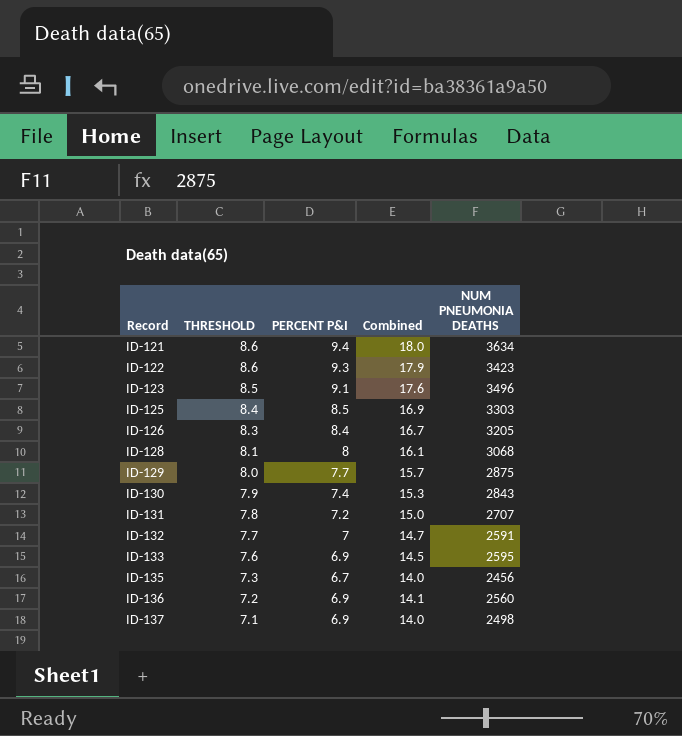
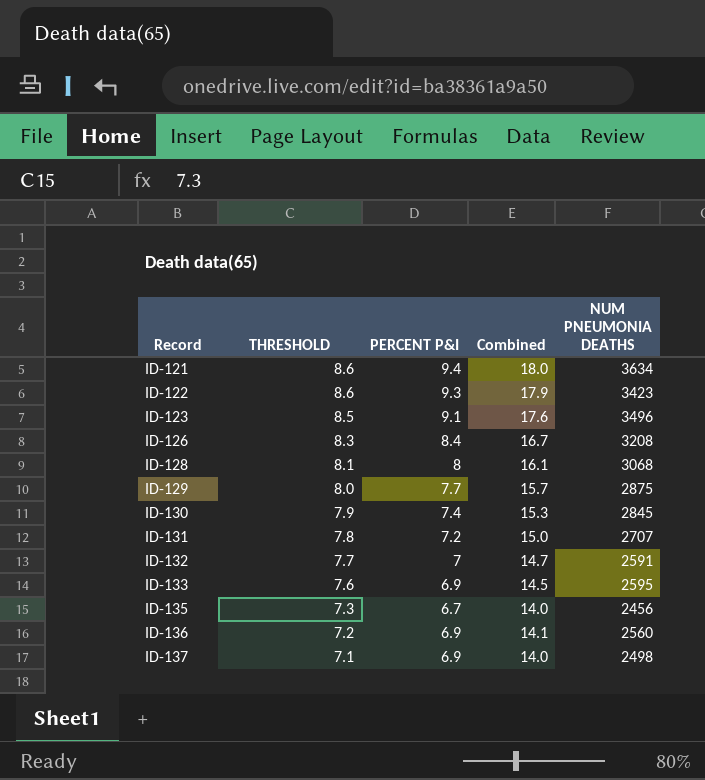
row ID-125: 8.4 | 8.5 | 16.9 | 3303 -> none
ID-126 | NUM PNEUMONIA DEATHS: 3205 -> 3208
ID-130 | NUM PNEUMONIA DEATHS: 2843 -> 2845

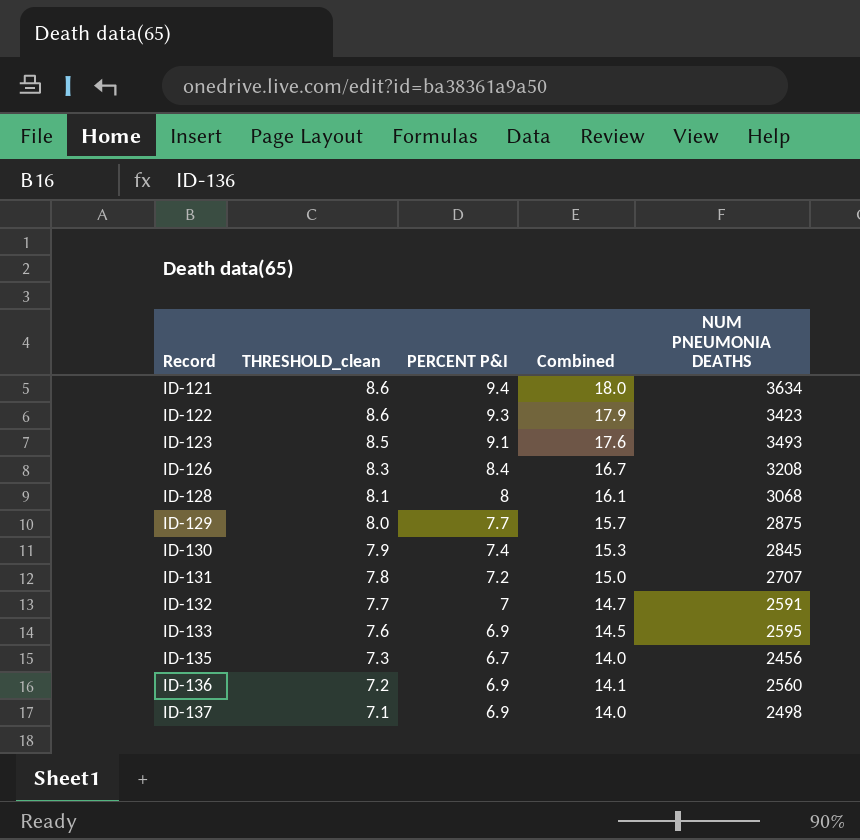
column name: THRESHOLD -> THRESHOLD_clean
ID-123 | NUM PNEUMONIA DEATHS: 3496 -> 3493

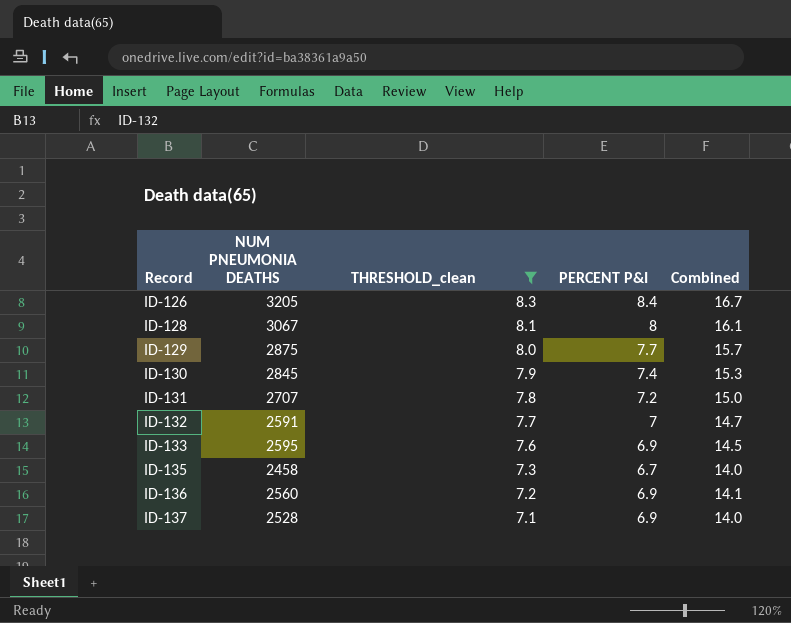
filter: none -> THRESHOLD_clean <= 8.3
column NUM PNEUMONIA DEATHS | position: 5 -> 2
ID-126 | NUM PNEUMONIA DEATHS: 3208 -> 3205
ID-128 | NUM PNEUMONIA DEATHS: 3068 -> 3067
ID-135 | NUM PNEUMONIA DEATHS: 2456 -> 2458
ID-137 | NUM PNEUMONIA DEATHS: 2498 -> 2528

